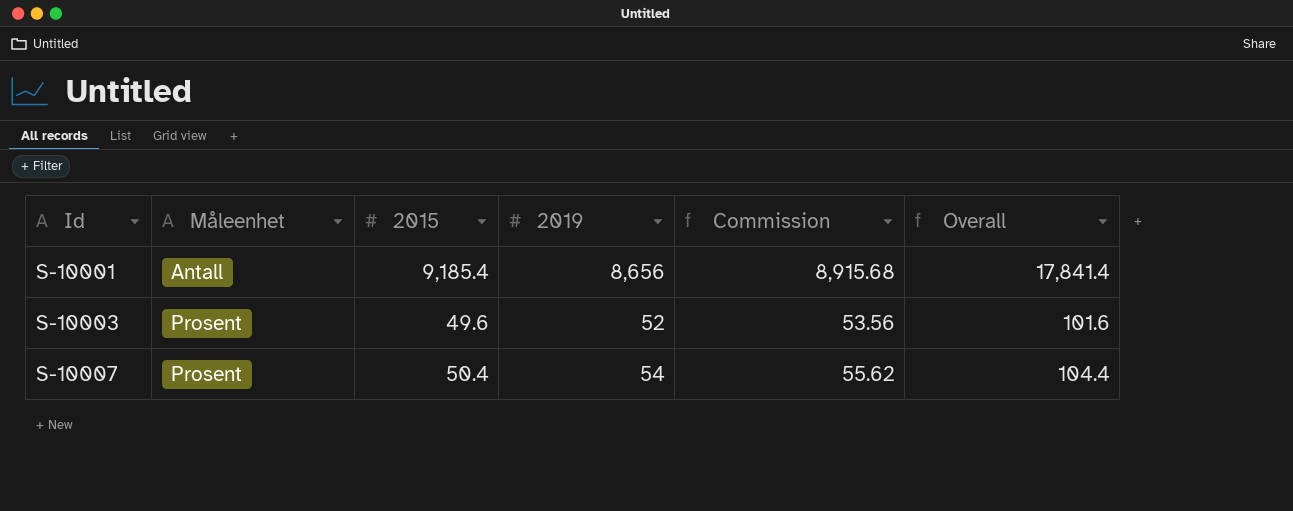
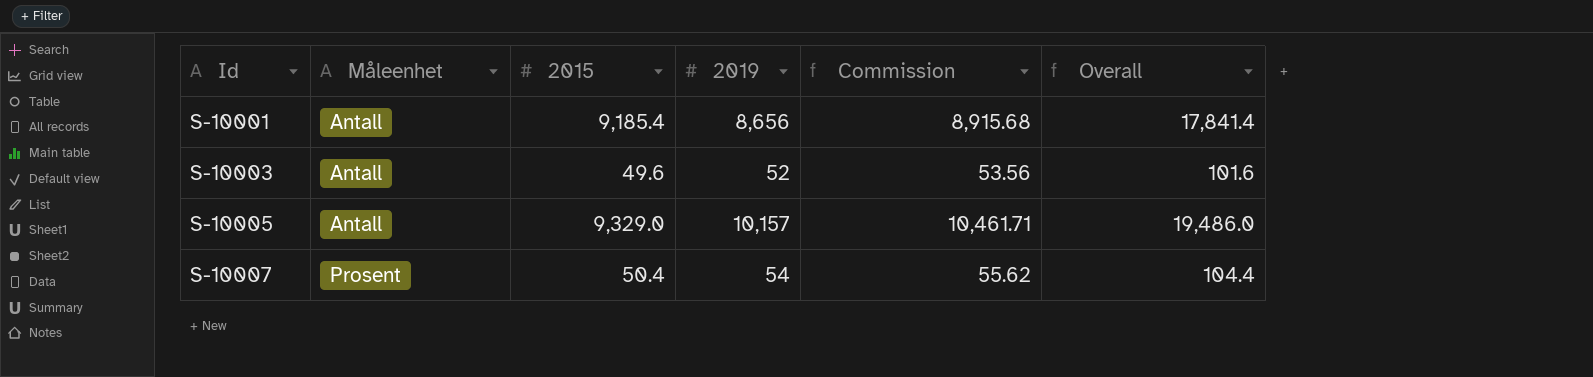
S-10003 | Måleenhet: Prosent -> Antall
row S-10005: none -> Antall | 9,329.0 | 10,157 | 10,461.71 | 19,486.0

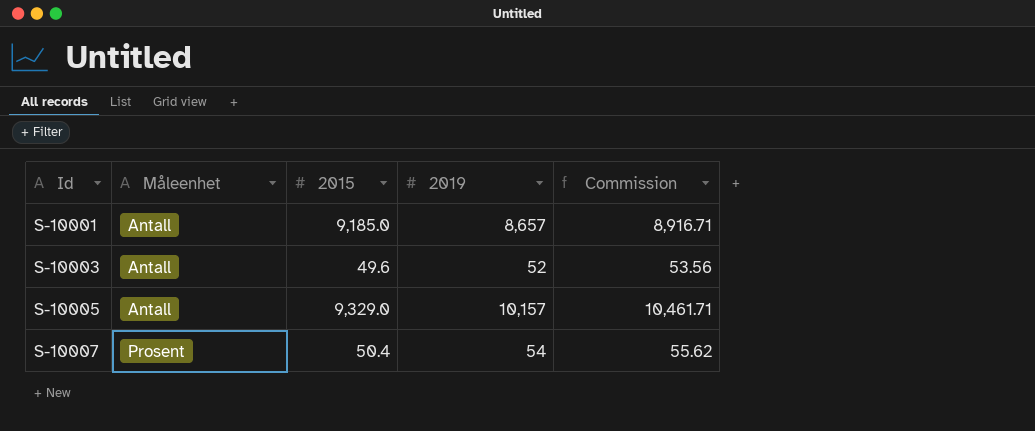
column Overall | formula: [2015] + [2019] -> none
S-10001 | 2015: 9,185.4 -> 9,185.0
S-10001 | 2019: 8,656 -> 8,657
S-10001 | Commission: 8,915.68 -> 8,916.71

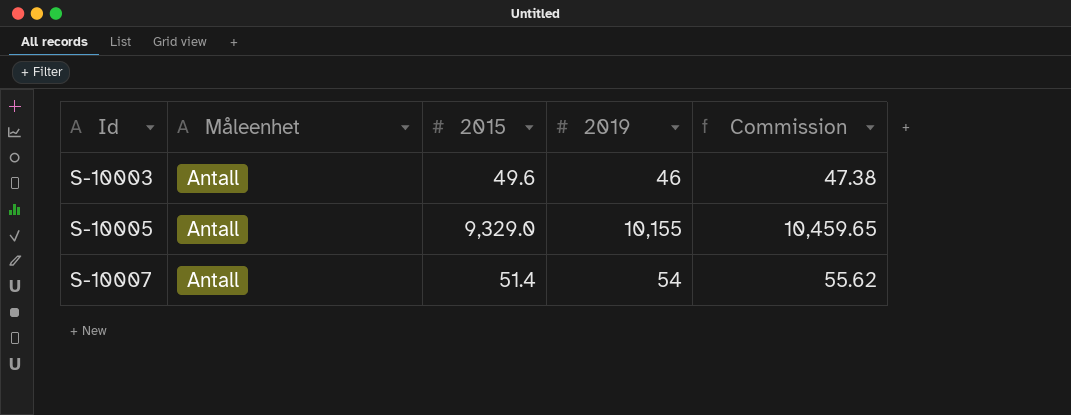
row S-10001: Antall | 9,185.0 | 8,657 | 8,916.71 -> none
S-10003 | 2019: 52 -> 46
S-10003 | Commission: 53.56 -> 47.38
S-10005 | 2019: 10,157 -> 10,155
S-10005 | Commission: 10,461.71 -> 10,459.65
S-10007 | Måleenhet: Prosent -> Antall
S-10007 | 2015: 50.4 -> 51.4

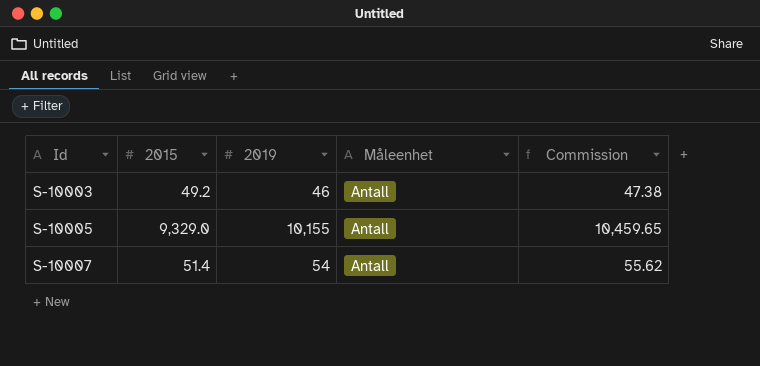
column Måleenhet | position: 2 -> 4
S-10003 | 2015: 49.6 -> 49.2

